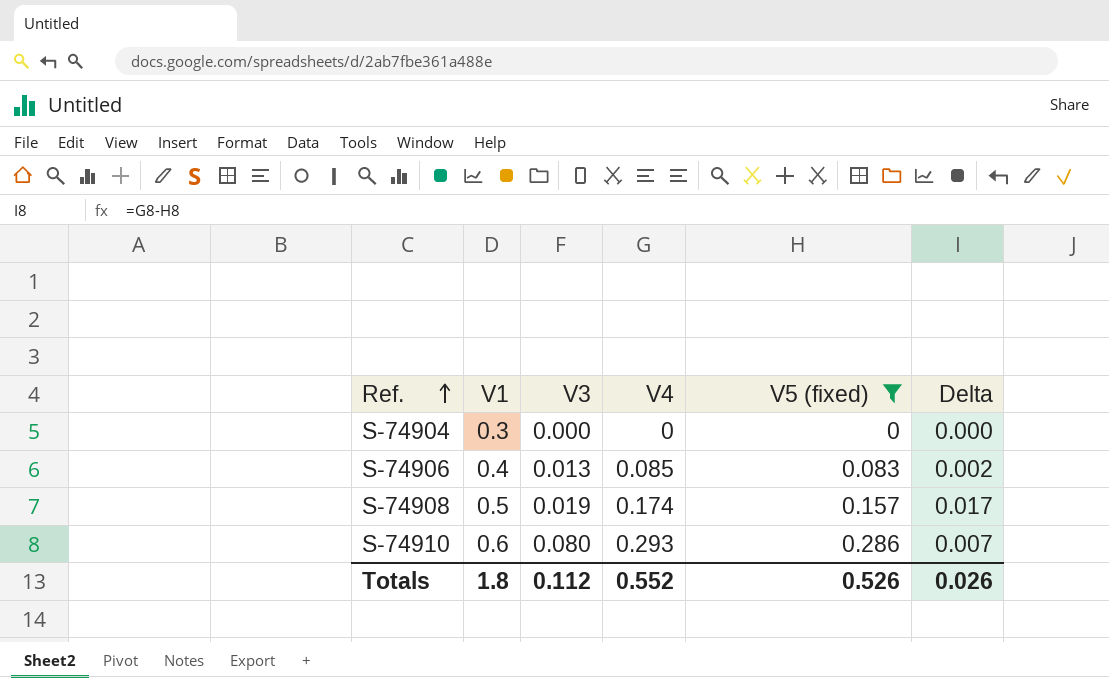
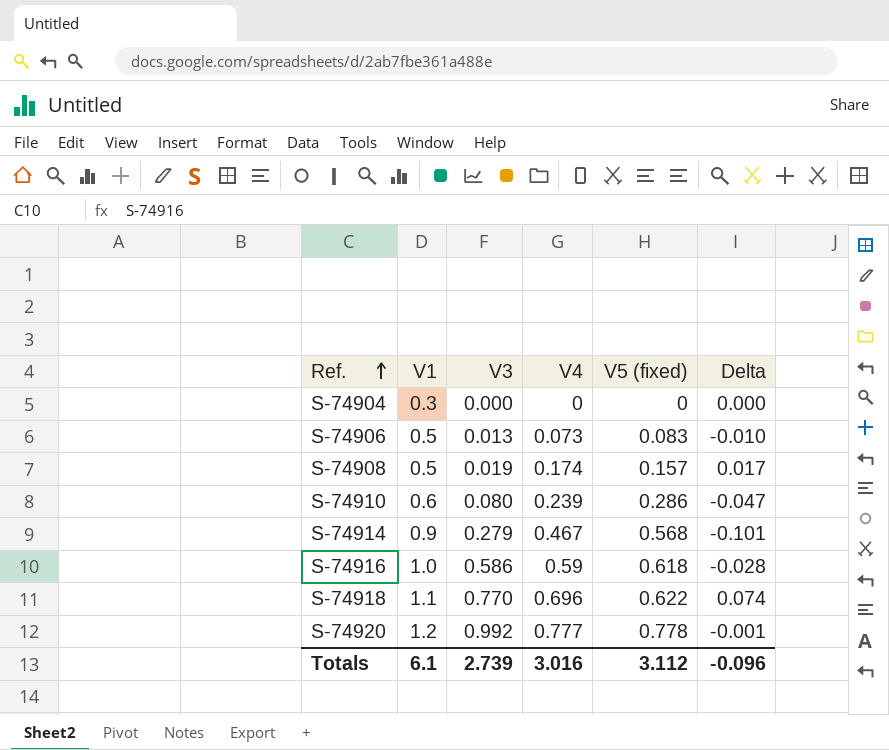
filter: V5 (fixed) <= 0.286 -> none
S-74906 | V1: 0.4 -> 0.5
S-74906 | V4: 0.085 -> 0.073
S-74906 | Delta: 0.002 -> -0.010
S-74910 | V4: 0.293 -> 0.239
S-74910 | Delta: 0.007 -> -0.047
Totals | V1: 1.8 -> 6.1
Totals | V3: 0.112 -> 2.739
Totals | V4: 0.552 -> 3.016
Totals | V5 (fixed): 0.526 -> 3.112
Totals | Delta: 0.026 -> -0.096

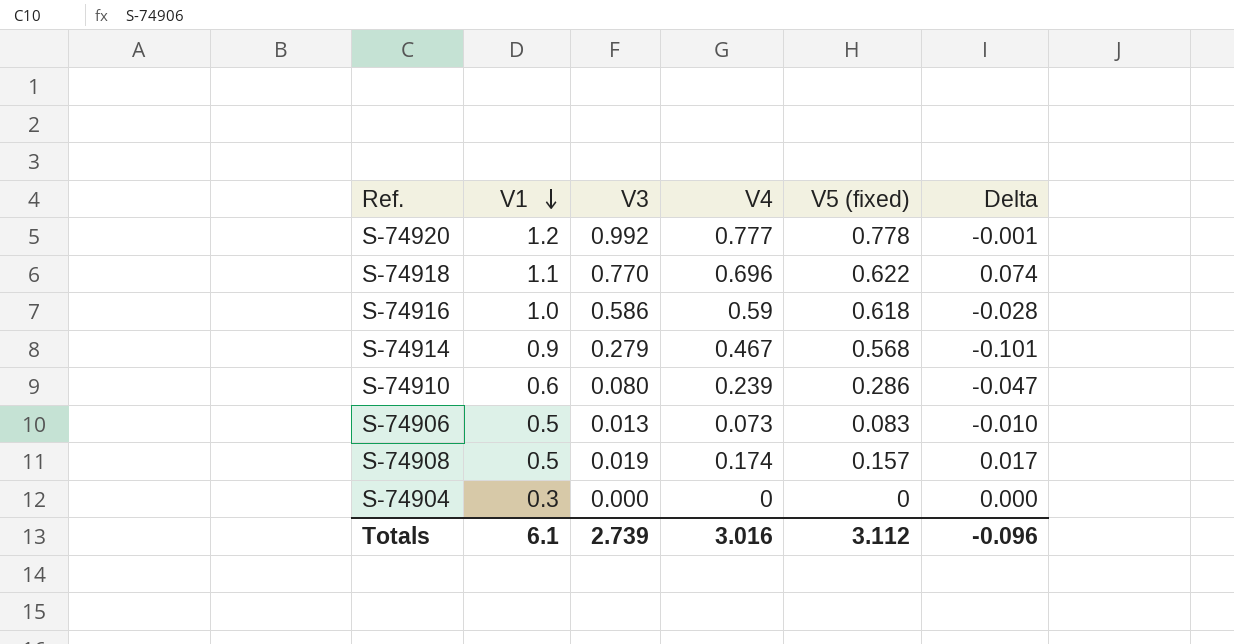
row order: Ref. ascending -> V1 descending

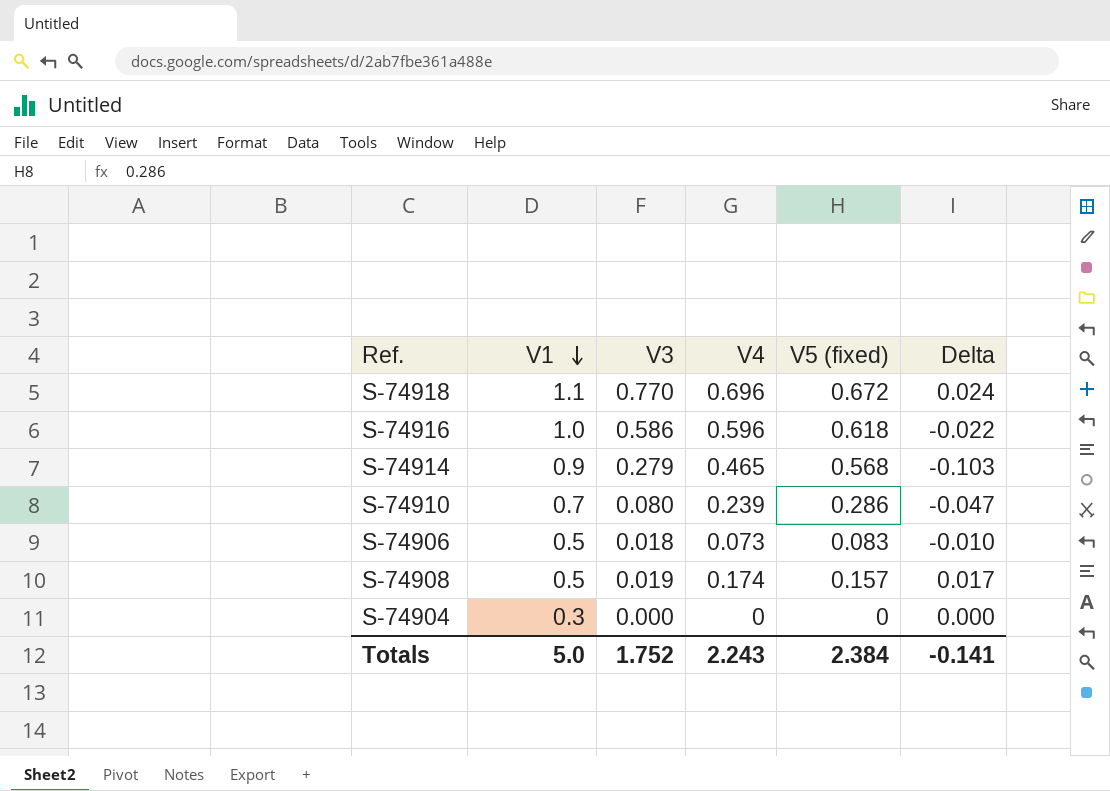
row S-74920: 1.2 | 0.992 | 0.777 | 0.778 | -0.001 -> none
S-74918 | V5 (fixed): 0.622 -> 0.672
S-74918 | Delta: 0.074 -> 0.024
S-74916 | V4: 0.59 -> 0.596
S-74916 | Delta: -0.028 -> -0.022
S-74914 | V4: 0.467 -> 0.465
S-74914 | Delta: -0.101 -> -0.103
S-74910 | V1: 0.6 -> 0.7
S-74906 | V3: 0.013 -> 0.018
Totals | V1: 6.1 -> 5.0
Totals | V3: 2.739 -> 1.752
Totals | V4: 3.016 -> 2.243
Totals | V5 (fixed): 3.112 -> 2.384
Totals | Delta: -0.096 -> -0.141

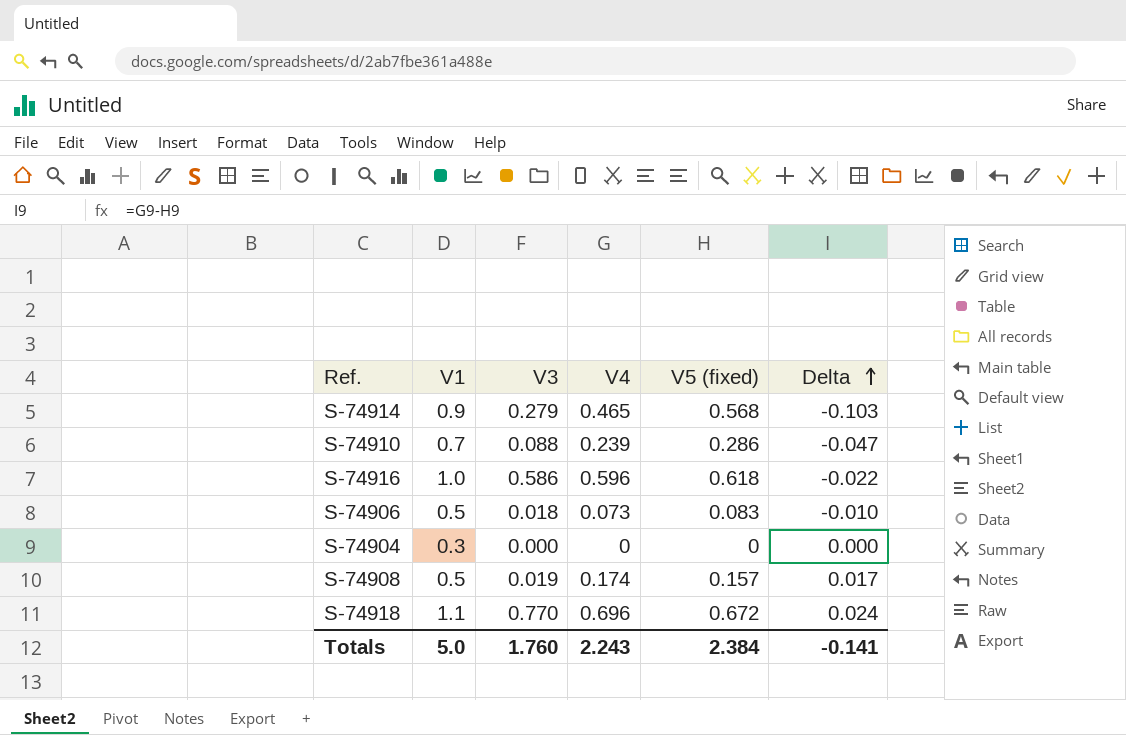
row order: V1 descending -> Delta ascending
S-74910 | V3: 0.080 -> 0.088
Totals | V3: 1.752 -> 1.760

